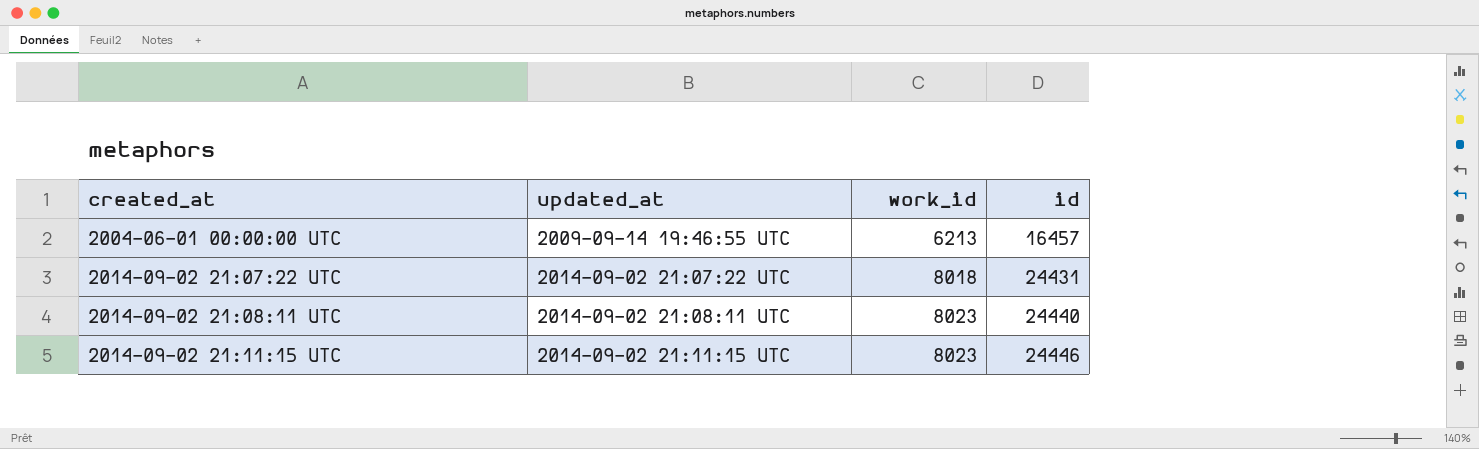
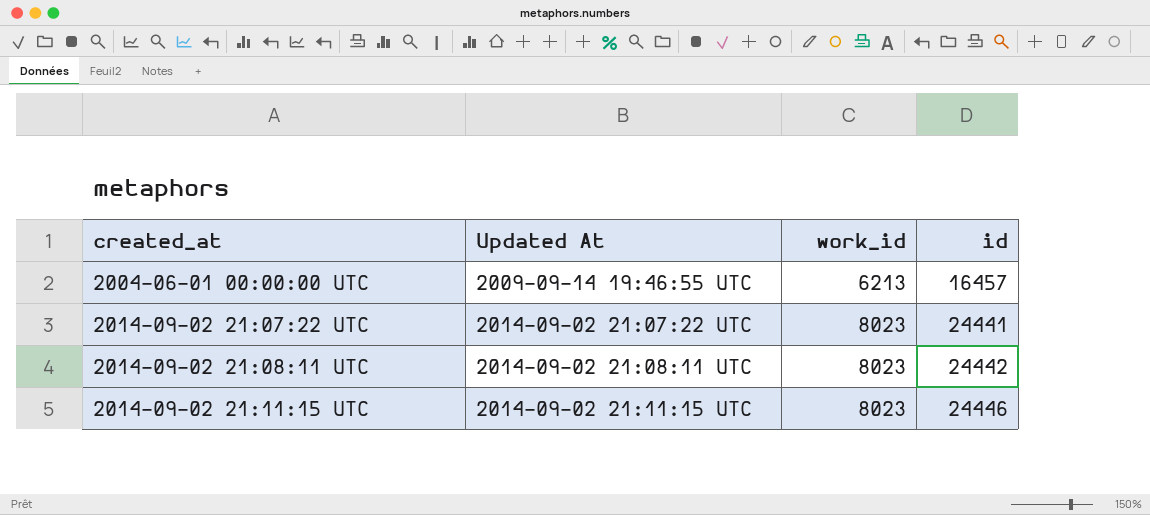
column name: updated_at -> Updated At
2014-09-02 21:07:22 UTC | work_id: 8018 -> 8023
2014-09-02 21:07:22 UTC | id: 24431 -> 24441
2014-09-02 21:08:11 UTC | id: 24440 -> 24442

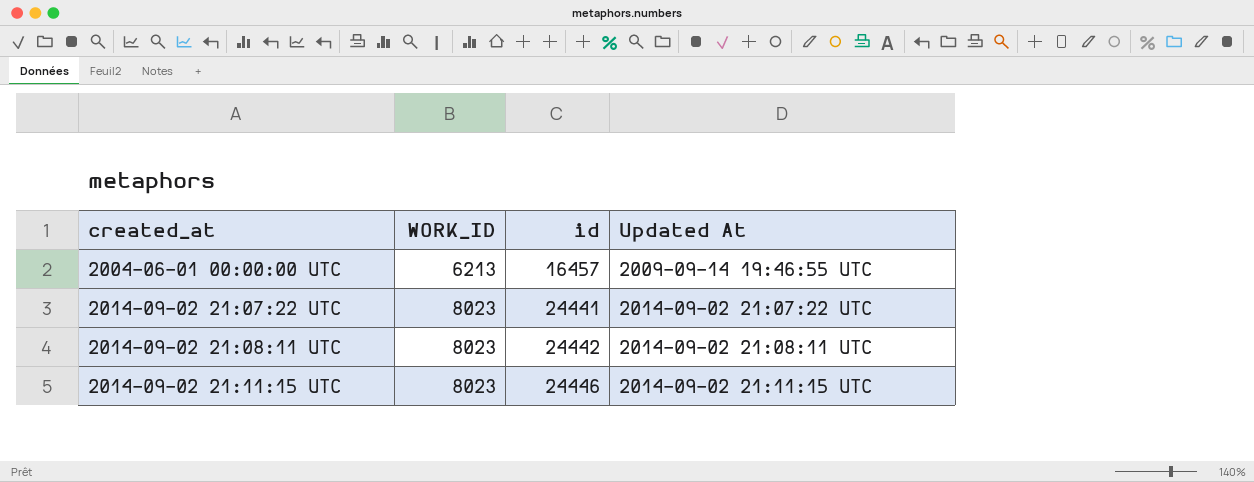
column name: work_id -> WORK_ID
column Updated At | position: 2 -> 4

